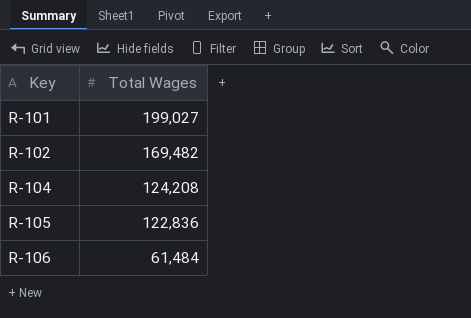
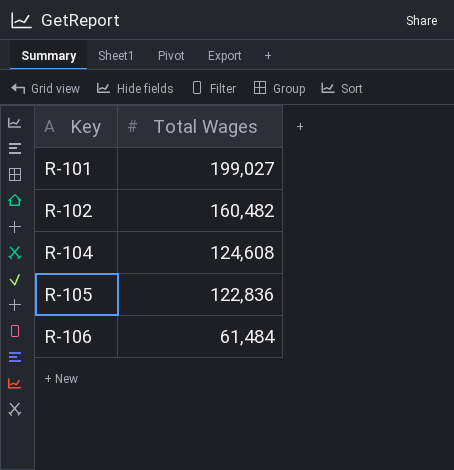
R-102 | Total Wages: 169,482 -> 160,482
R-104 | Total Wages: 124,208 -> 124,608

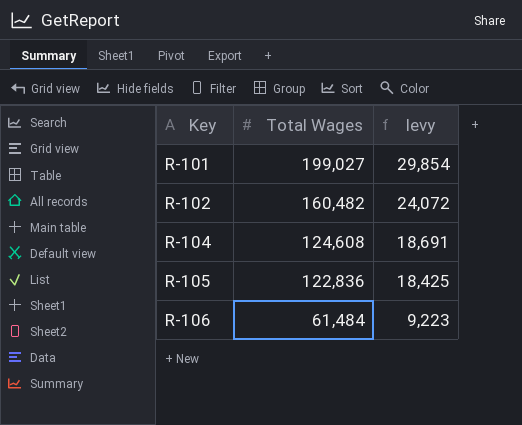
column levy | formula: none -> [Total Wages] * 0.15

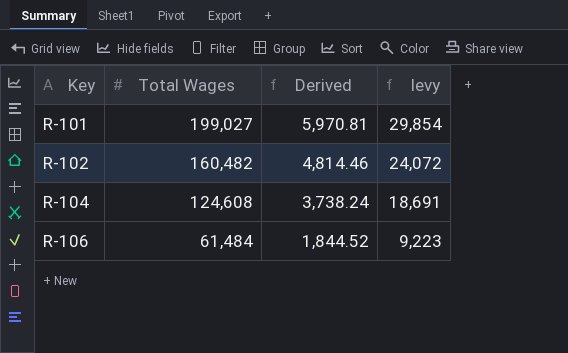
column Derived | formula: none -> [Total Wages] * 0.03
row R-105: 122,836 | 18,425 -> none

